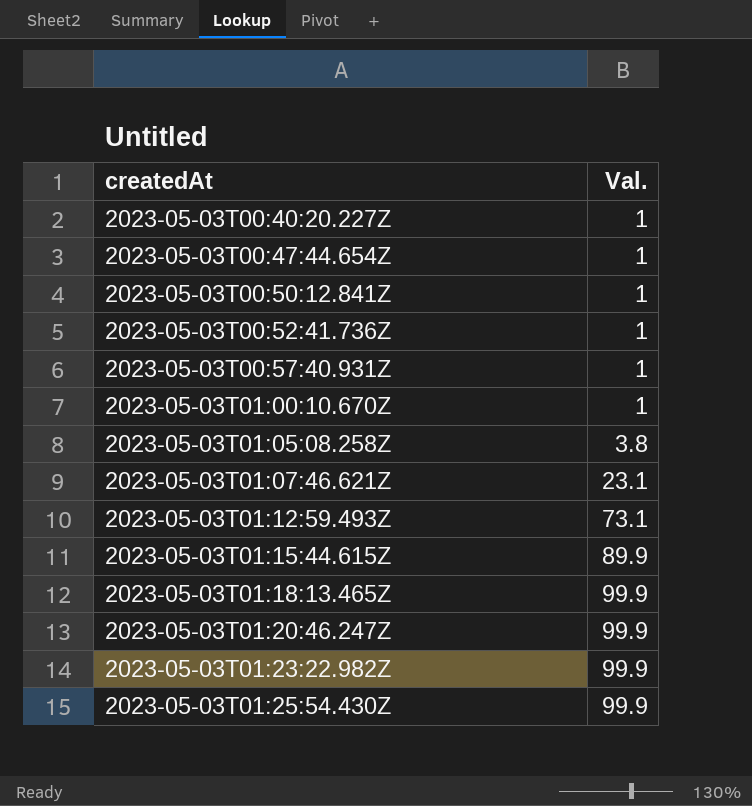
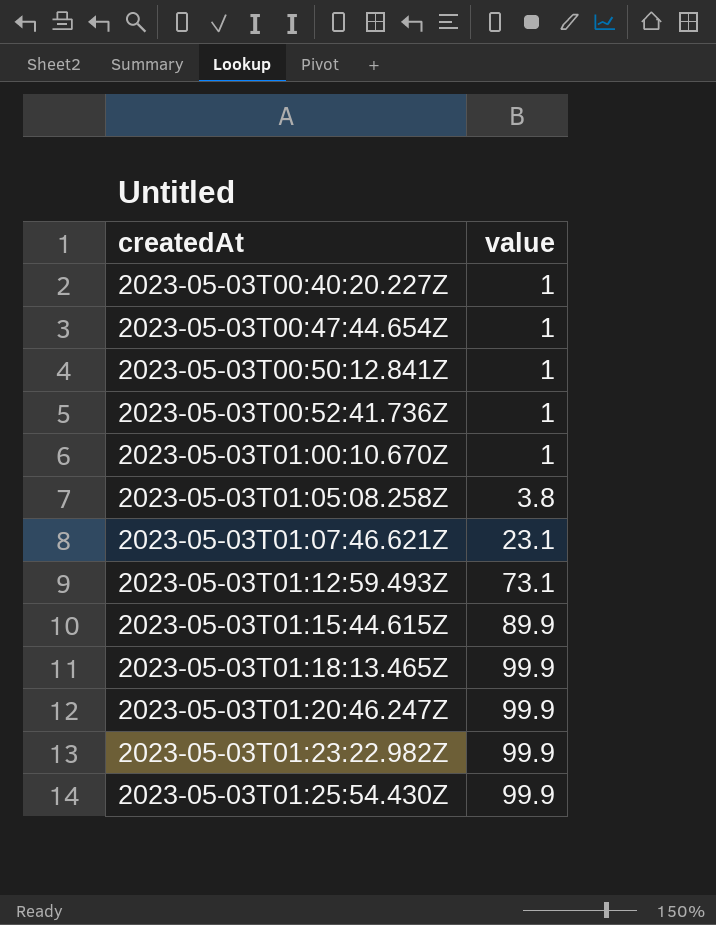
column name: Val. -> value
row 2023-05-03T00:57:40.931Z: 1 -> none

